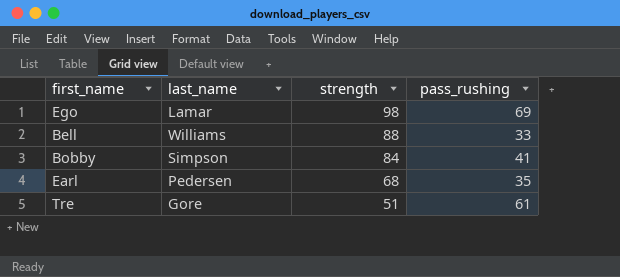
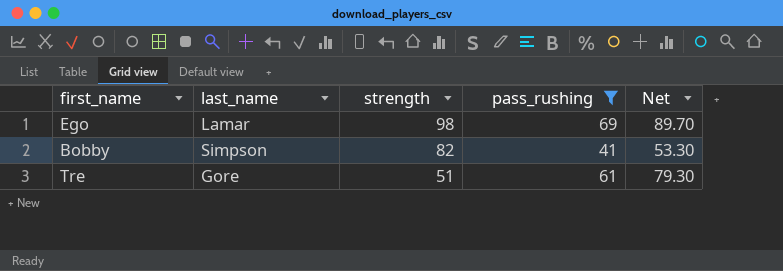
filter: none -> pass_rushing >= 41
column Net | formula: none -> [pass_rushing] * 1.3
Bobby | strength: 84 -> 82

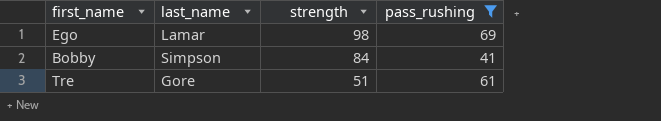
column Net | formula: [pass_rushing] * 1.3 -> none
Bobby | strength: 82 -> 84

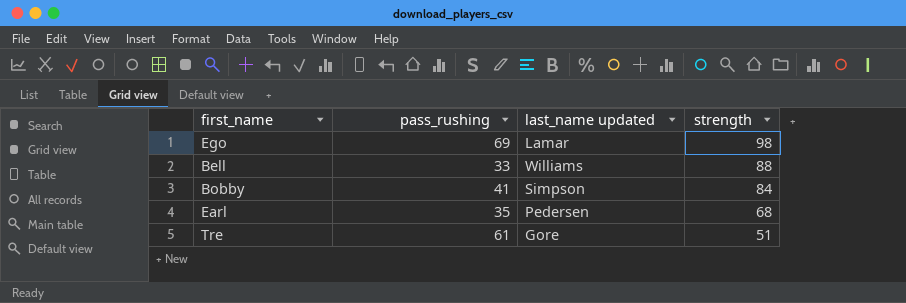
filter: pass_rushing >= 41 -> none
column pass_rushing | position: 4 -> 2
column name: last_name -> last_name updated

